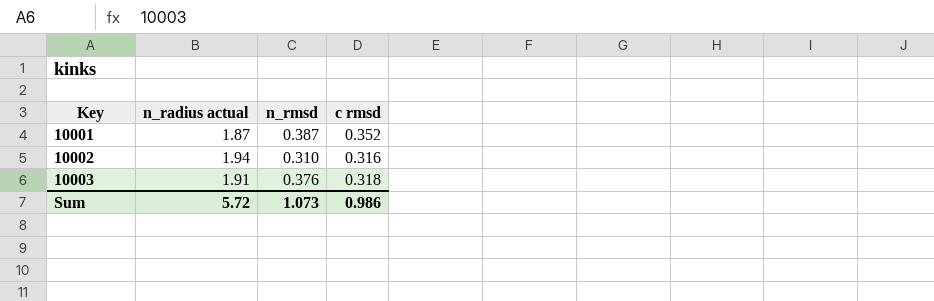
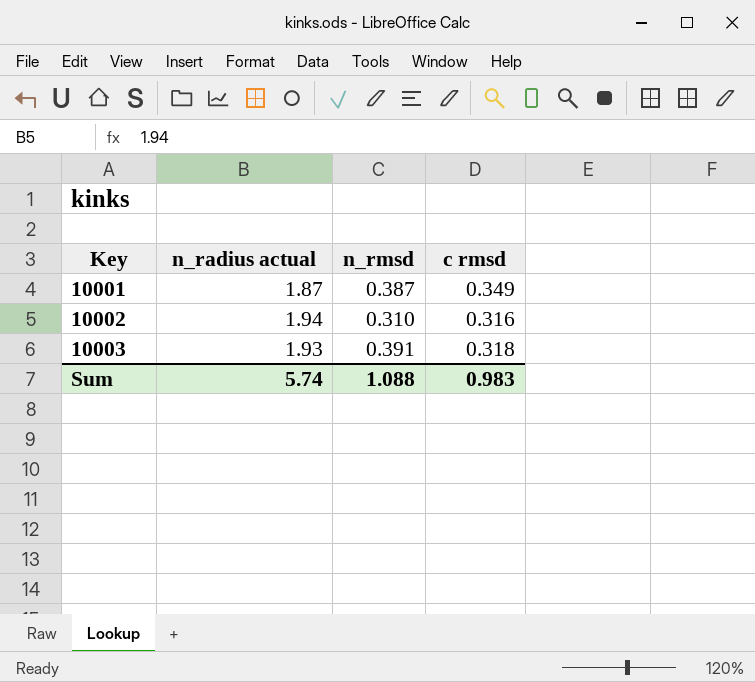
10001 | c rmsd: 0.352 -> 0.349
10003 | n_radius actual: 1.91 -> 1.93
10003 | n_rmsd: 0.376 -> 0.391
Sum | n_radius actual: 5.72 -> 5.74
Sum | n_rmsd: 1.073 -> 1.088
Sum | c rmsd: 0.986 -> 0.983

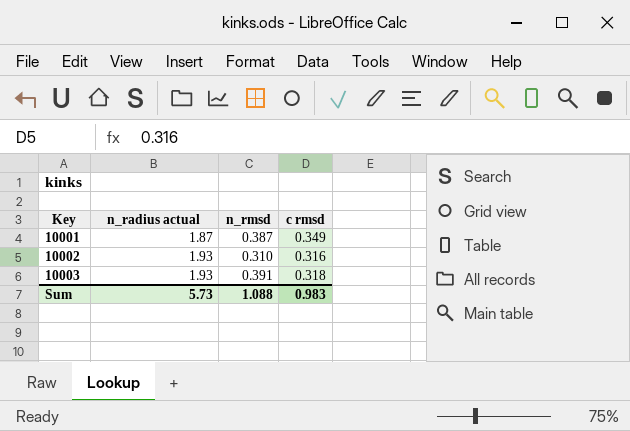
10002 | n_radius actual: 1.94 -> 1.93
Sum | n_radius actual: 5.74 -> 5.73

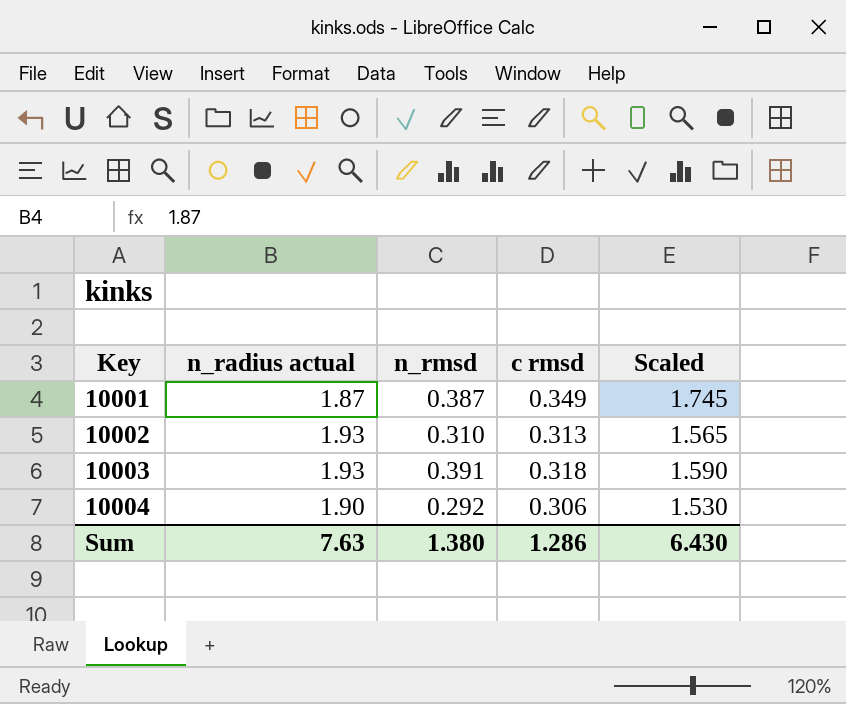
column Scaled | formula: none -> [c rmsd] * 5
10002 | c rmsd: 0.316 -> 0.313
row 10004: none -> 1.90 | 0.292 | 0.306 | 1.530
Sum | n_radius actual: 5.73 -> 7.63
Sum | n_rmsd: 1.088 -> 1.380
Sum | c rmsd: 0.983 -> 1.286

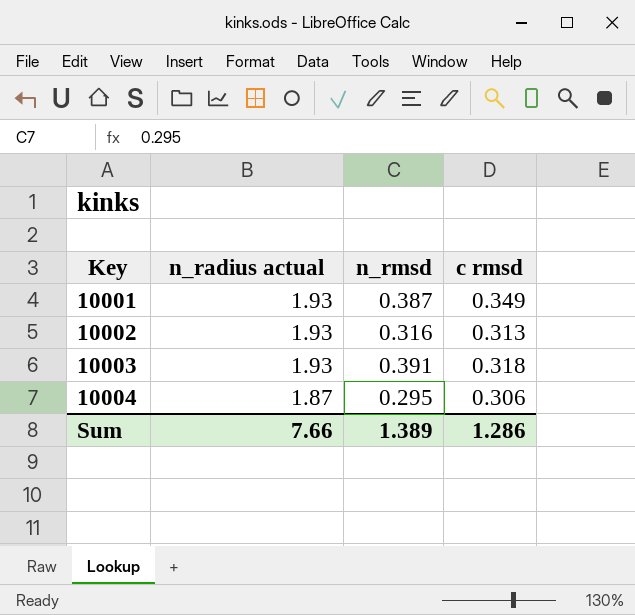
column Scaled | formula: [c rmsd] * 5 -> none
10001 | n_radius actual: 1.87 -> 1.93
10002 | n_rmsd: 0.310 -> 0.316
10004 | n_radius actual: 1.90 -> 1.87
10004 | n_rmsd: 0.292 -> 0.295
Sum | n_radius actual: 7.63 -> 7.66
Sum | n_rmsd: 1.380 -> 1.389

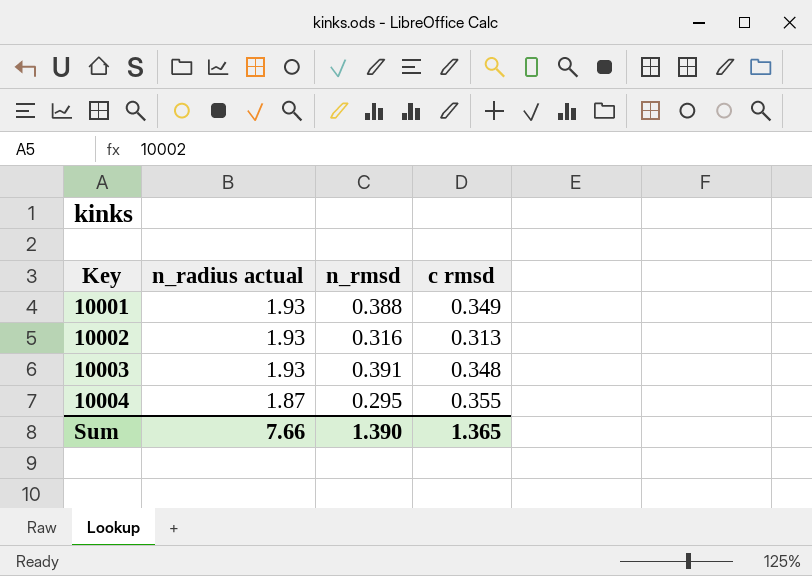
10001 | n_rmsd: 0.387 -> 0.388
10003 | c rmsd: 0.318 -> 0.348
10004 | c rmsd: 0.306 -> 0.355
Sum | n_rmsd: 1.389 -> 1.390
Sum | c rmsd: 1.286 -> 1.365

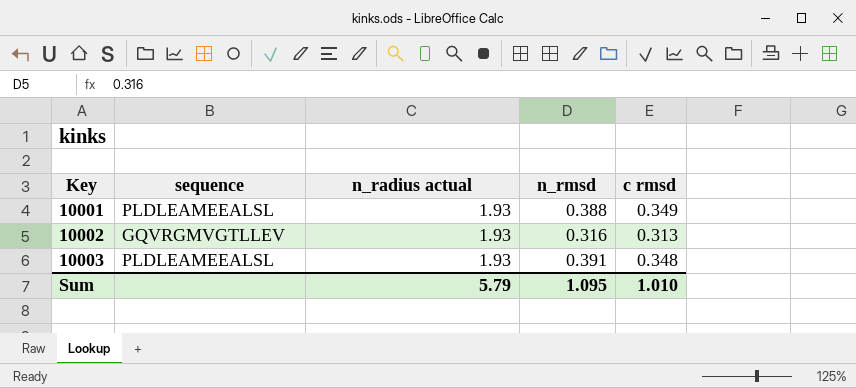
column sequence | position: none -> 2
row 10004: 1.87 | 0.295 | 0.355 -> none
Sum | n_radius actual: 7.66 -> 5.79
Sum | n_rmsd: 1.390 -> 1.095
Sum | c rmsd: 1.365 -> 1.010

